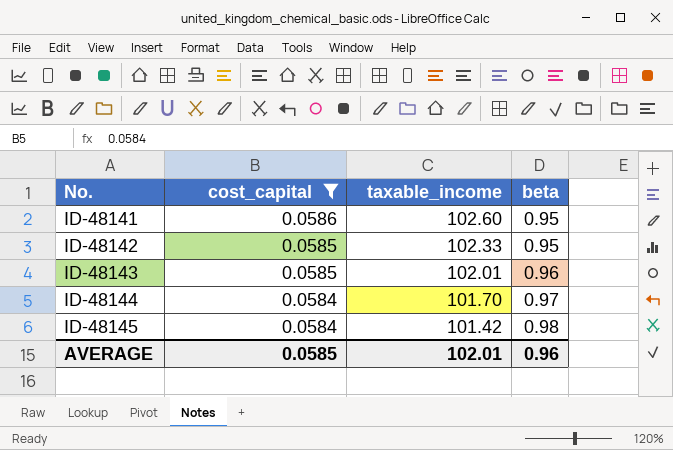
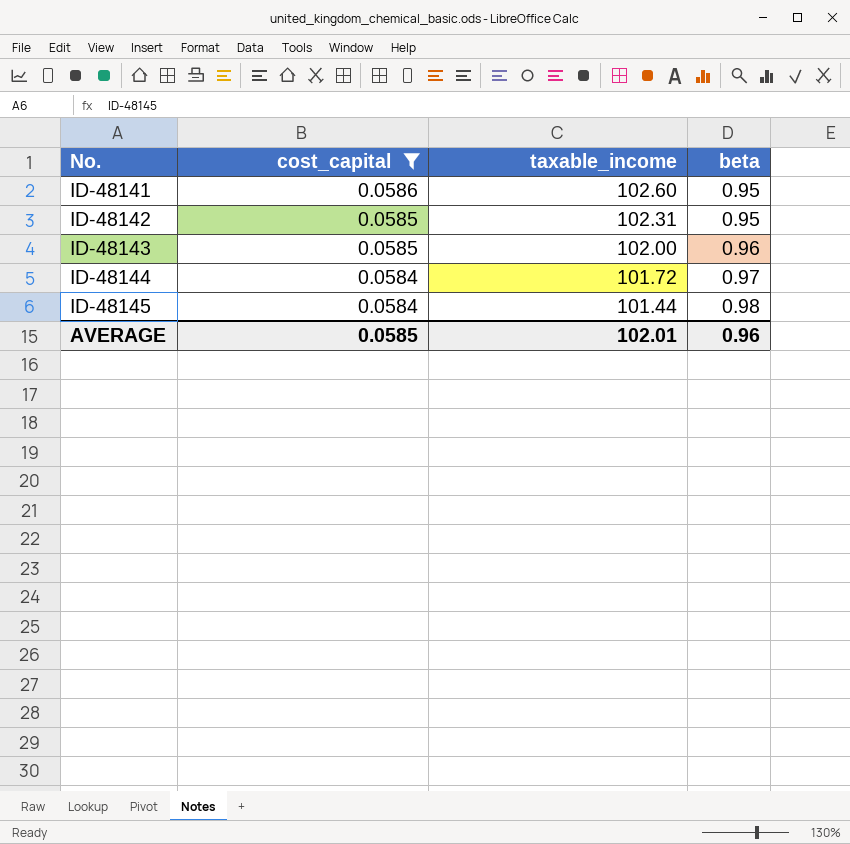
ID-48142 | taxable_income: 102.33 -> 102.31
ID-48143 | taxable_income: 102.01 -> 102.00
ID-48144 | taxable_income: 101.70 -> 101.72
ID-48145 | taxable_income: 101.42 -> 101.44

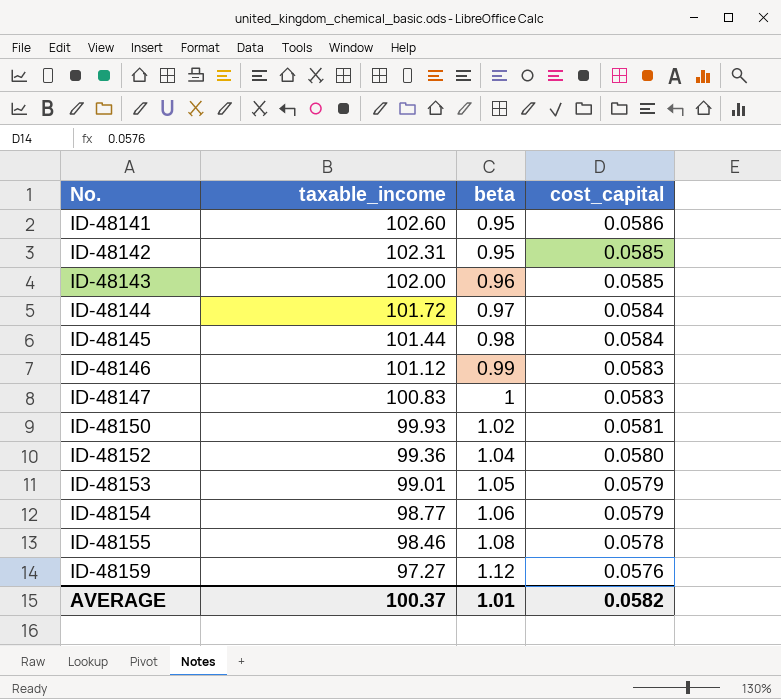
filter: cost_capital >= 0.0584 -> none
column cost_capital | position: 2 -> 4
AVERAGE | taxable_income: 102.01 -> 100.37
AVERAGE | beta: 0.96 -> 1.01
AVERAGE | cost_capital: 0.0585 -> 0.0582

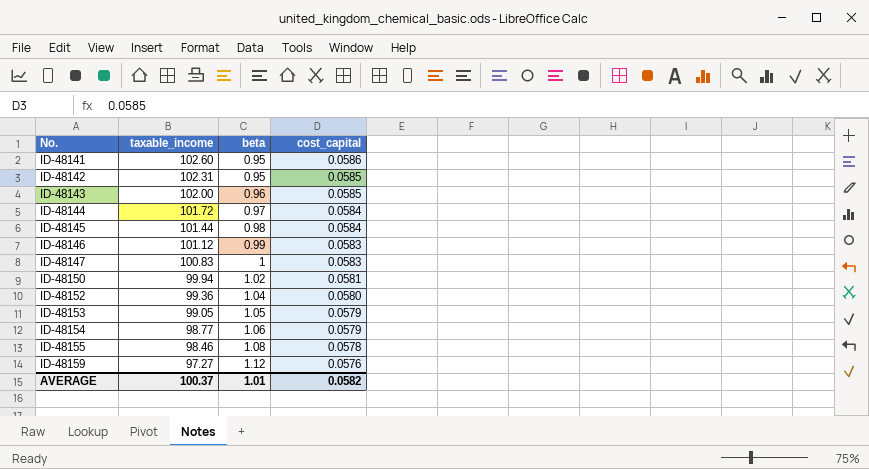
ID-48150 | taxable_income: 99.93 -> 99.94
ID-48153 | taxable_income: 99.01 -> 99.05

